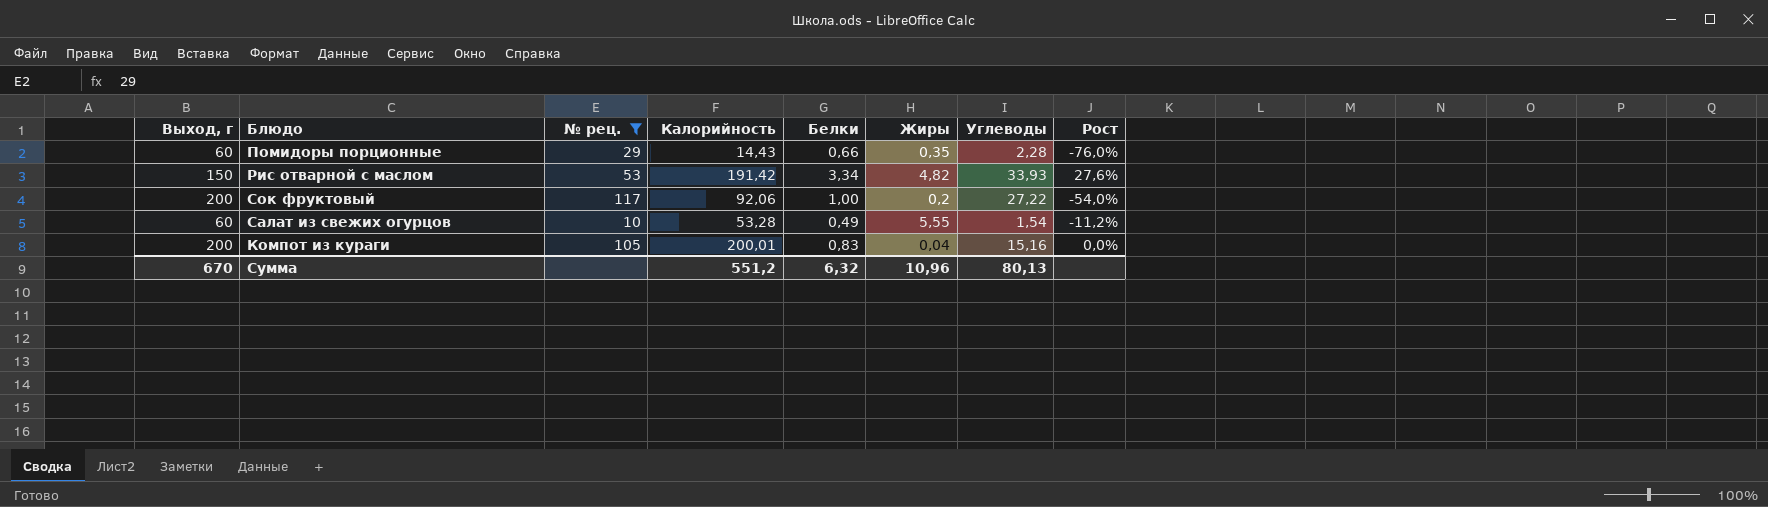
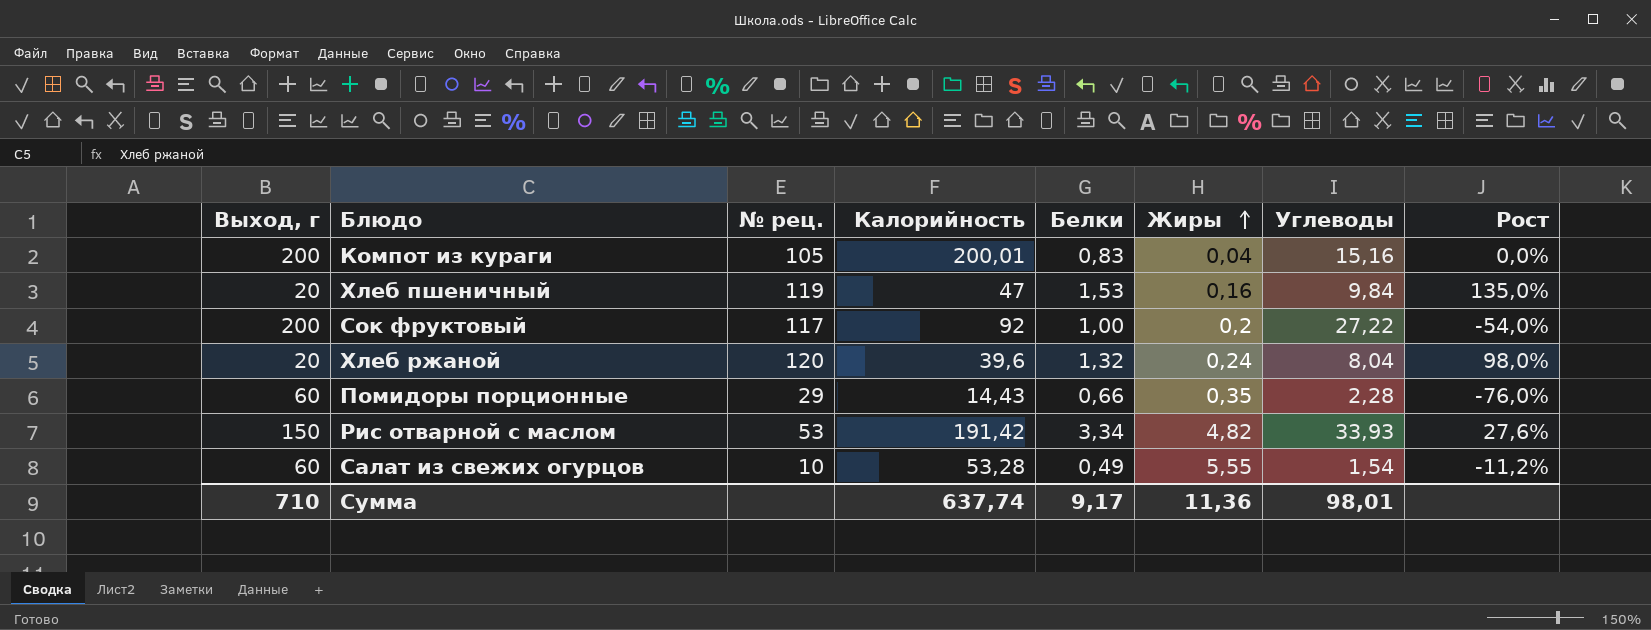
filter: № рец. <= 117 -> none
row order: none -> Жиры ascending
Сок фруктовый | Калорийность: 92,06 -> 92
Сумма | Выход, г: 670 -> 710
Сумма | Калорийность: 551,2 -> 637,74
Сумма | Белки: 6,32 -> 9,17
Сумма | Жиры: 10,96 -> 11,36
Сумма | Углеводы: 80,13 -> 98,01

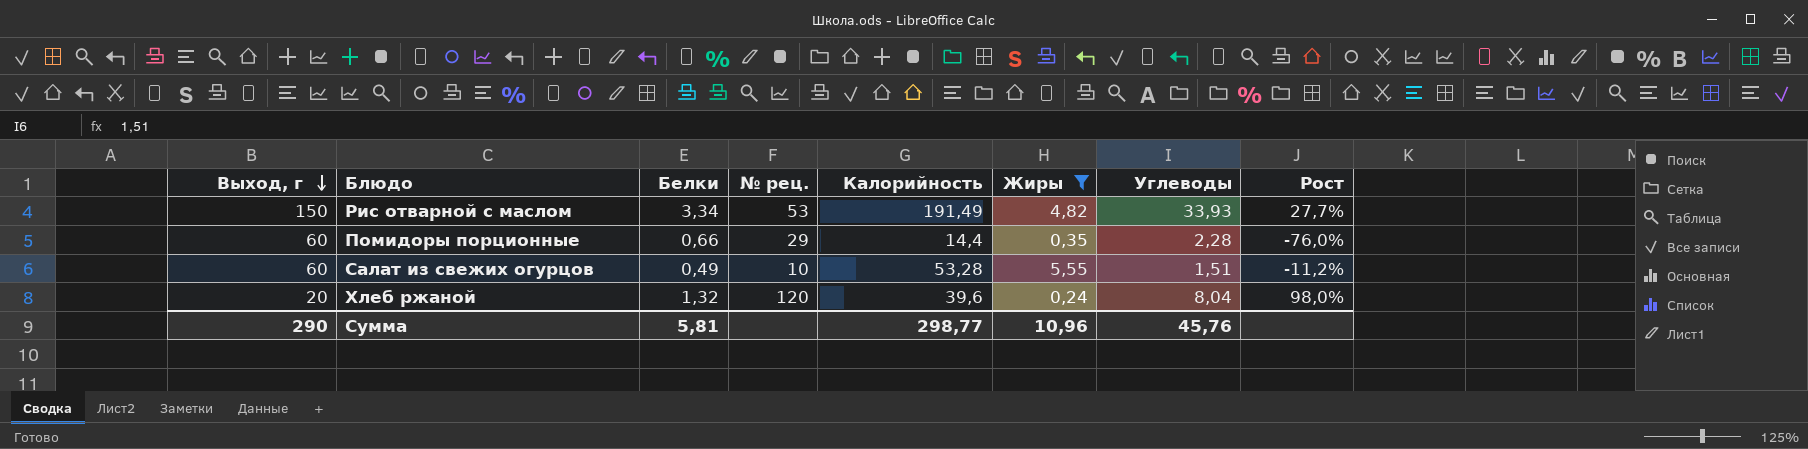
filter: none -> Жиры >= 0,24
row order: Жиры ascending -> Выход, г descending
column Белки | position: 5 -> 3
Рис отварной с маслом | Калорийность: 191,42 -> 191,49
Рис отварной с маслом | Рост: 27,6% -> 27,7%
Помидоры порционные | Калорийность: 14,43 -> 14,4
Салат из свежих огурцов | Углеводы: 1,54 -> 1,51
Сумма | Выход, г: 710 -> 290
Сумма | Белки: 9,17 -> 5,81
Сумма | Калорийность: 637,74 -> 298,77
Сумма | Жиры: 11,36 -> 10,96
Сумма | Углеводы: 98,01 -> 45,76

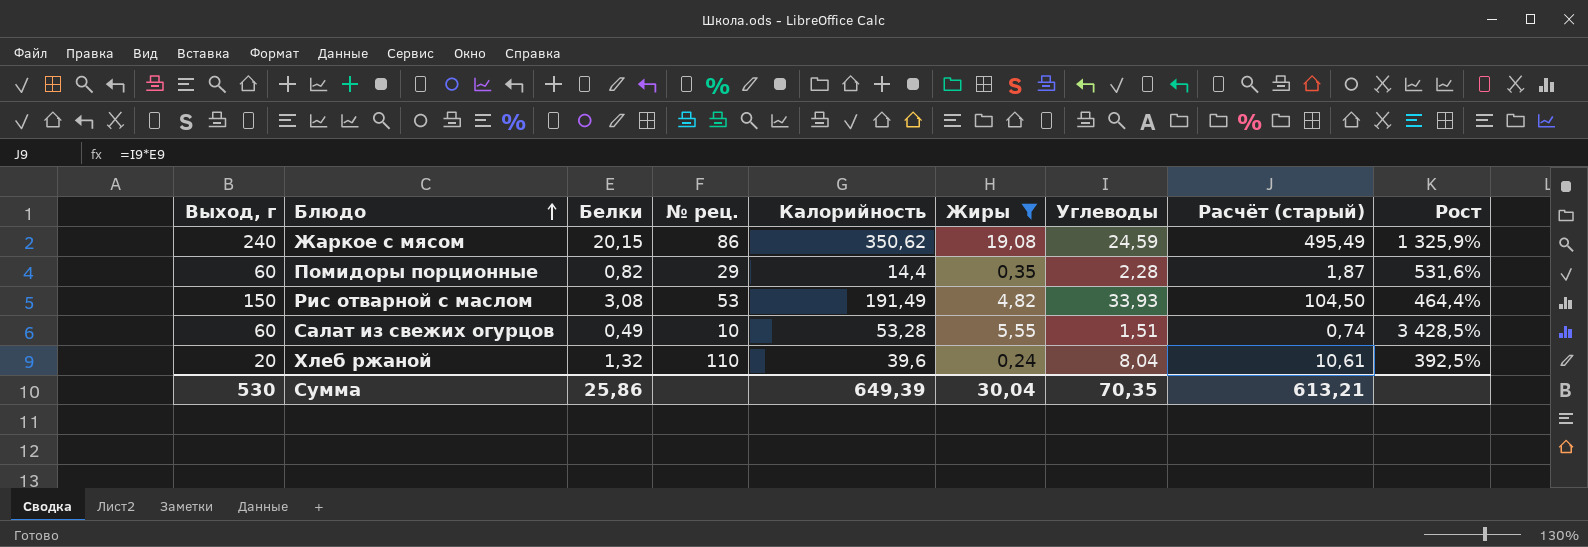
row order: Выход, г descending -> Блюдо ascending
column Расчёт (старый) | formula: none -> [Белки] * [Углеводы]
column Рост | formula: ([Калорийность] - [Выход, г]) / [Выход, г] -> ([Калорийность] - [Углеводы]) / [Углеводы]
row Жаркое с мясом: none -> 240 | 20,15 | 86 | 350,62 | 19,08 | 24,59 | 495,49 | 1 325,9%
Помидоры порционные | Белки: 0,66 -> 0,82
Рис отварной с маслом | Белки: 3,34 -> 3,08
Хлеб ржаной | № рец.: 120 -> 110
Сумма | Выход, г: 290 -> 530
Сумма | Белки: 5,81 -> 25,86
Сумма | Калорийность: 298,77 -> 649,39
Сумма | Жиры: 10,96 -> 30,04
Сумма | Углеводы: 45,76 -> 70,35

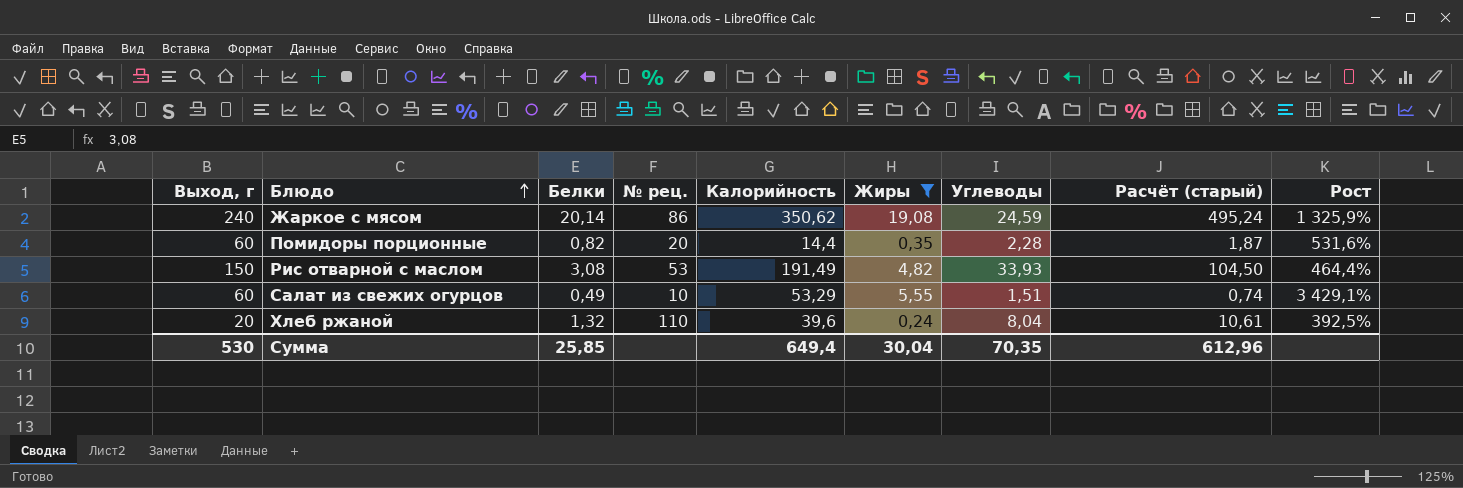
Жаркое с мясом | Белки: 20,15 -> 20,14
Жаркое с мясом | Расчёт (старый): 495,49 -> 495,24
Помидоры порционные | № рец.: 29 -> 20
Салат из свежих огурцов | Калорийность: 53,28 -> 53,29
Салат из свежих огурцов | Рост: 3 428,5% -> 3 429,1%
Сумма | Белки: 25,86 -> 25,85
Сумма | Калорийность: 649,39 -> 649,4
Сумма | Расчёт (старый): 613,21 -> 612,96

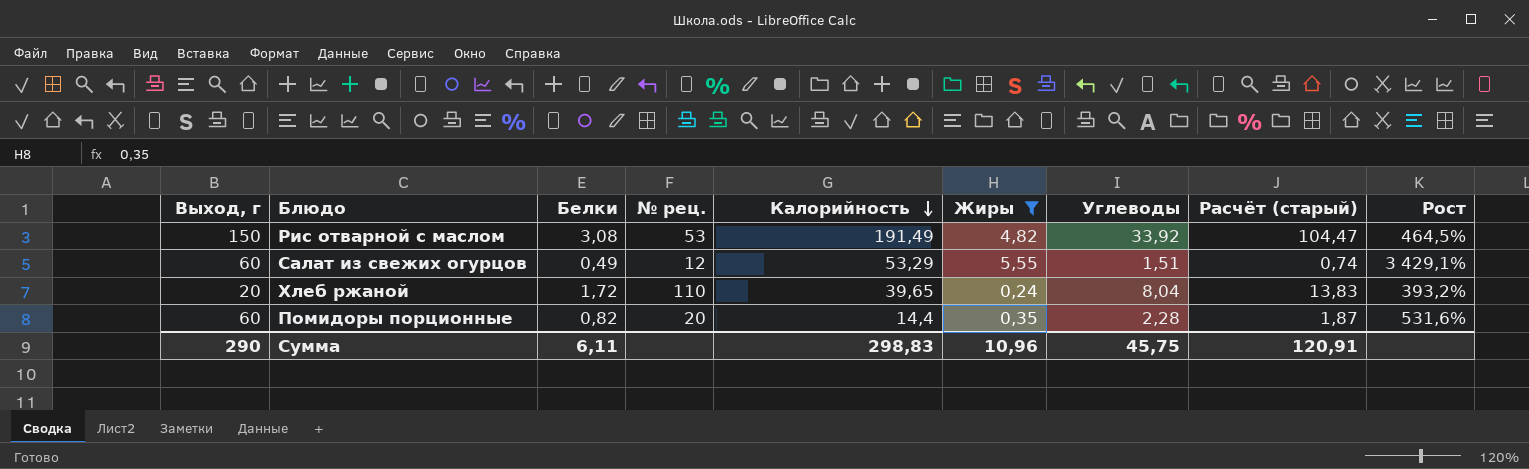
row order: Блюдо ascending -> Калорийность descending
row Жаркое с мясом: 240 | 20,14 | 86 | 350,62 | 19,08 | 24,59 | 495,24 | 1 325,9% -> none
Рис отварной с маслом | Углеводы: 33,93 -> 33,92
Рис отварной с маслом | Расчёт (старый): 104,50 -> 104,47
Рис отварной с маслом | Рост: 464,4% -> 464,5%
Салат из свежих огурцов | № рец.: 10 -> 12
Хлеб ржаной | Белки: 1,32 -> 1,72
Хлеб ржаной | Калорийность: 39,6 -> 39,65
Хлеб ржаной | Расчёт (старый): 10,61 -> 13,83
Хлеб ржаной | Рост: 392,5% -> 393,2%
Сумма | Выход, г: 530 -> 290
Сумма | Белки: 25,85 -> 6,11
Сумма | Калорийность: 649,4 -> 298,83
Сумма | Жиры: 30,04 -> 10,96
Сумма | Углеводы: 70,35 -> 45,75
Сумма | Расчёт (старый): 612,96 -> 120,91

